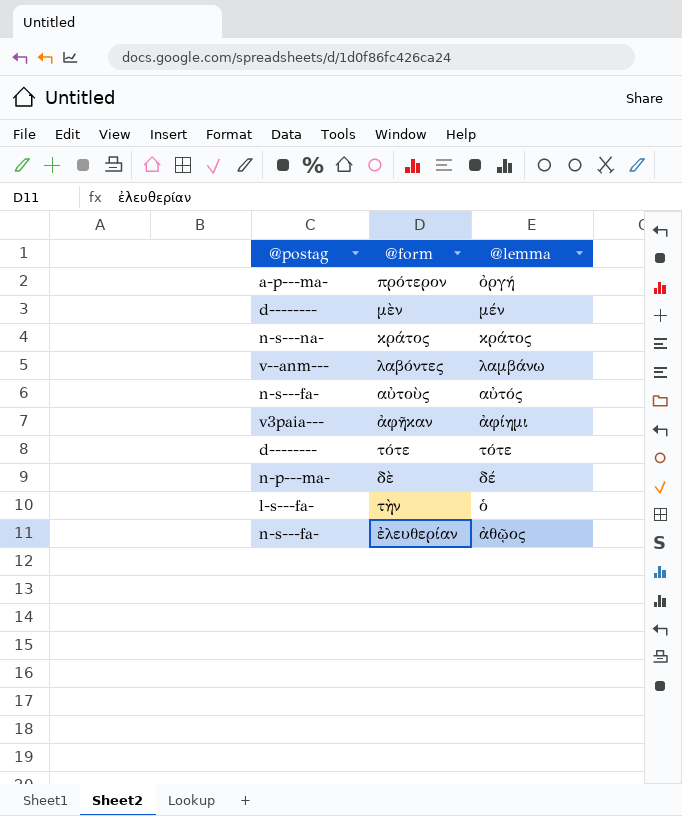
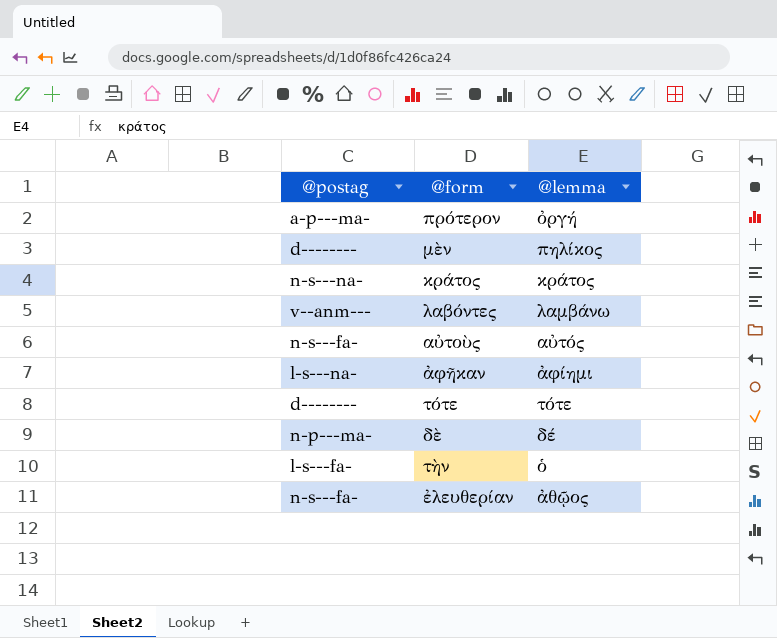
μὲν | @lemma: μέν -> πηλίκος
ἀφῆκαν | @postag: v3paia--- -> l-s---na-

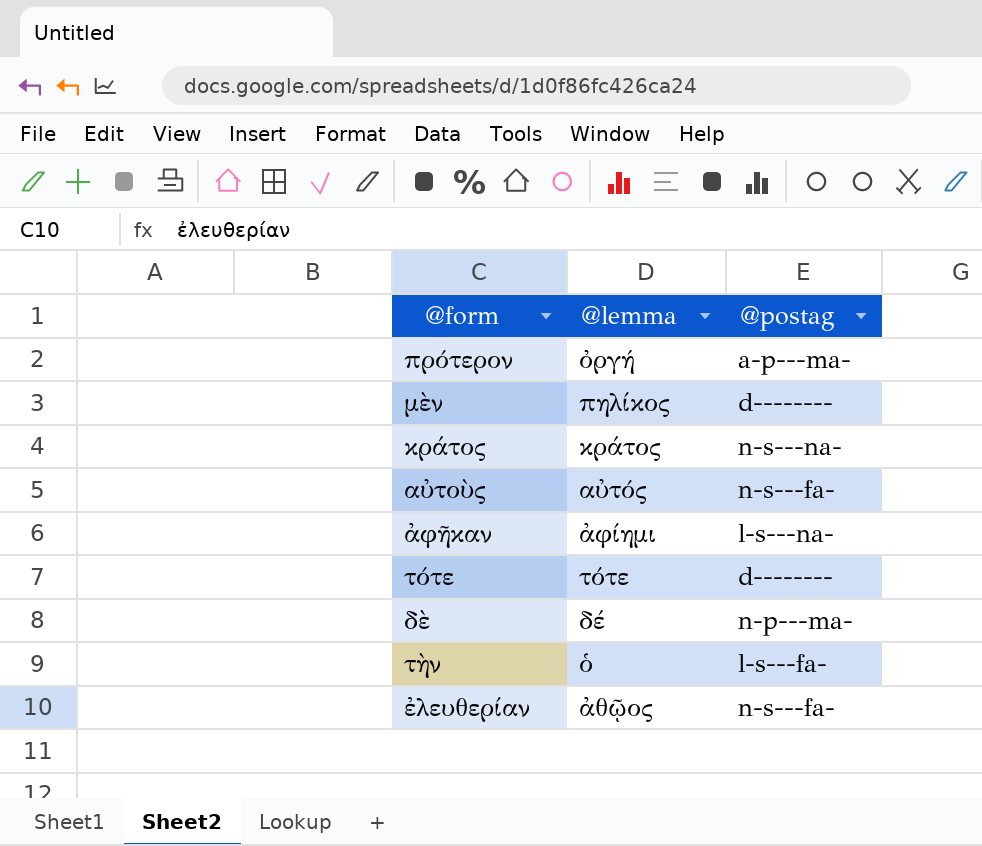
column @postag | position: 1 -> 3
row λαβόντες: v--anm--- | λαμβάνω -> none

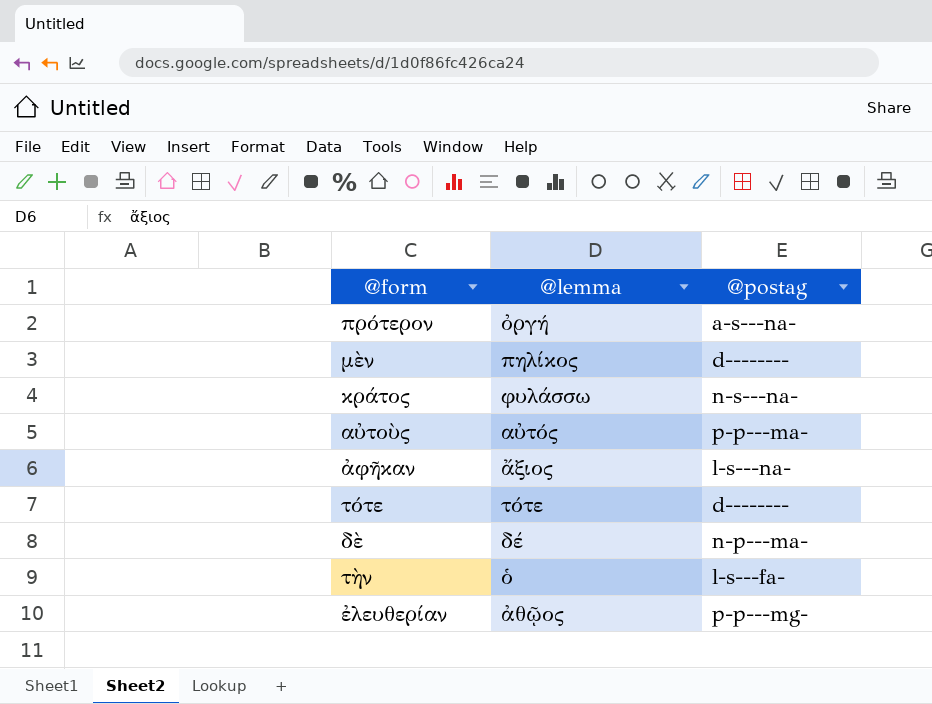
πρότερον | @postag: a-p---ma- -> a-s---na-
κράτος | @lemma: κράτος -> φυλάσσω
αὐτοὺς | @postag: n-s---fa- -> p-p---ma-
ἀφῆκαν | @lemma: ἀφίημι -> ἄξιος
ἐλευθερίαν | @postag: n-s---fa- -> p-p---mg-

